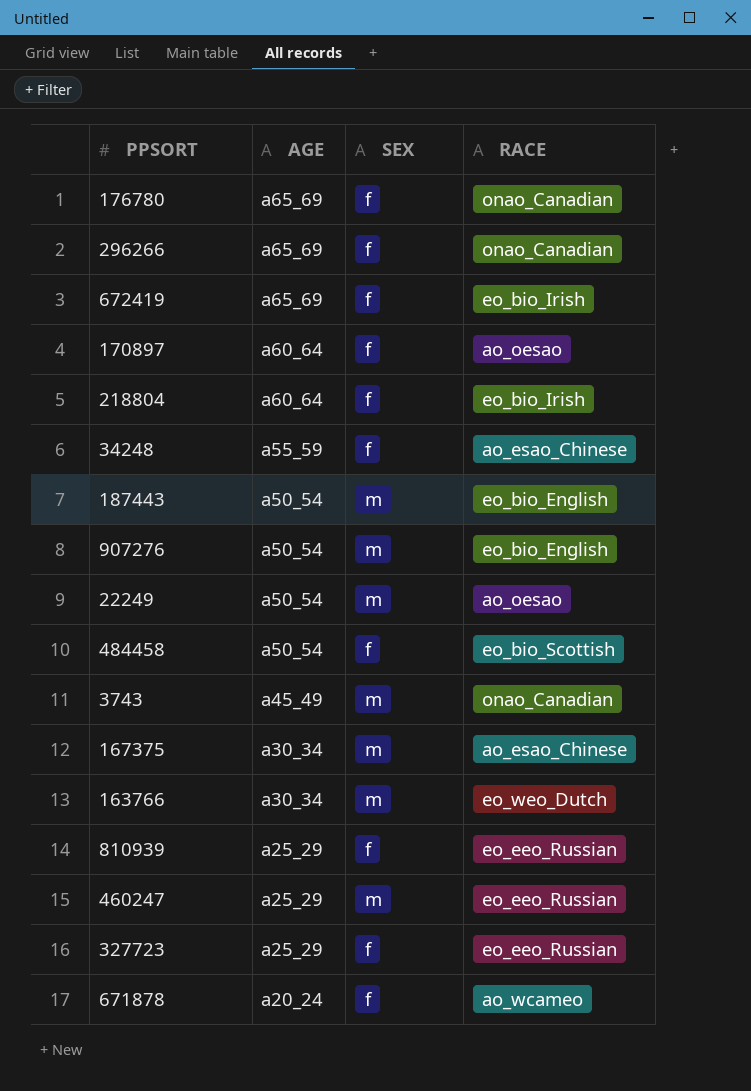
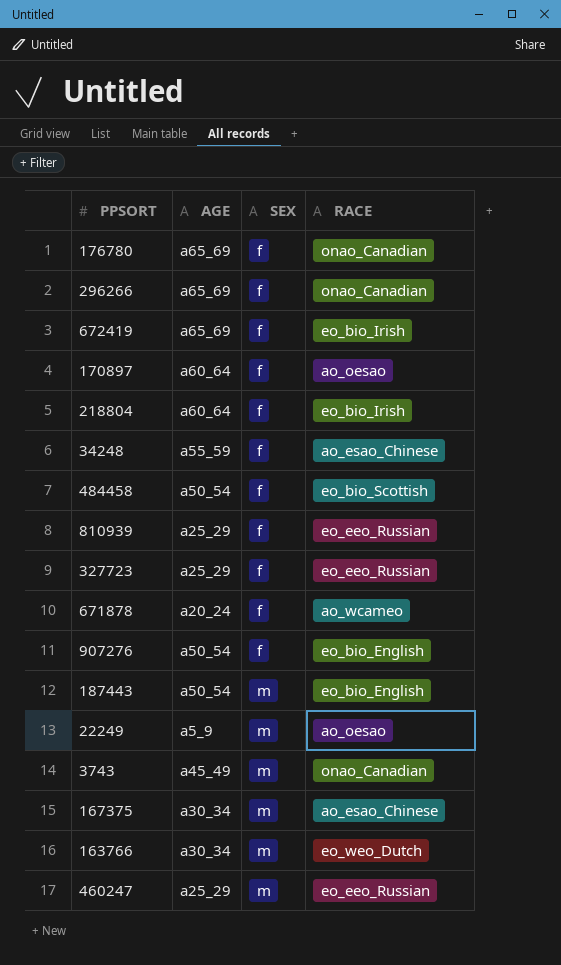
row order: AGE descending -> SEX ascending
907276 | SEX: m -> f
22249 | AGE: a50_54 -> a5_9

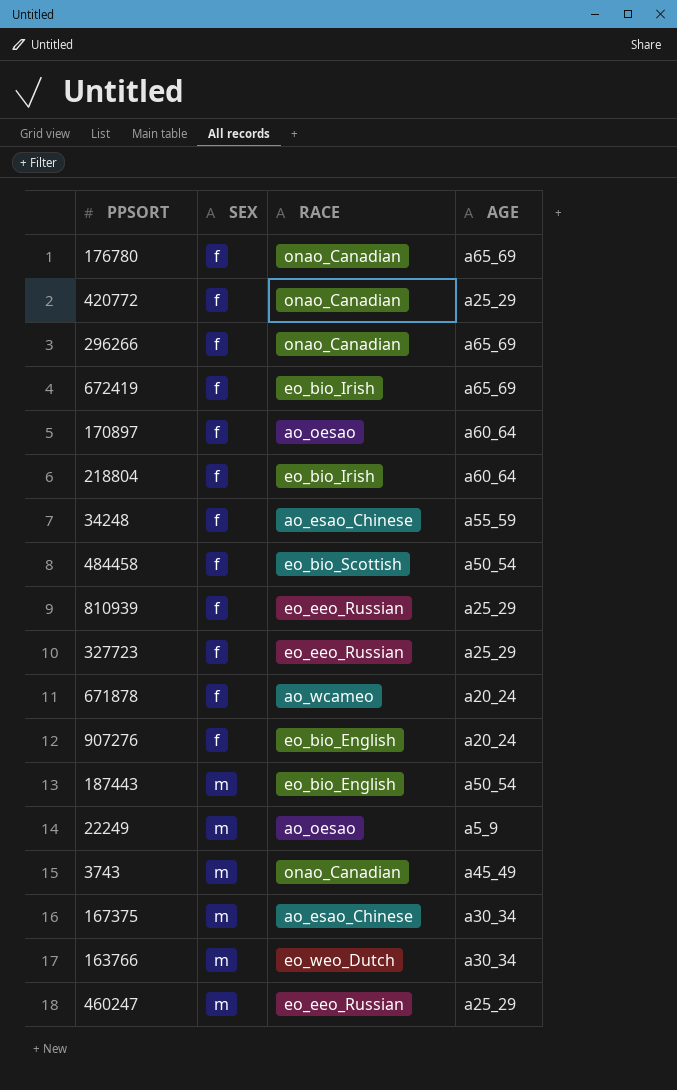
column AGE | position: 2 -> 4
row 420772: none -> f | onao_Canadian | a25_29
907276 | AGE: a50_54 -> a20_24

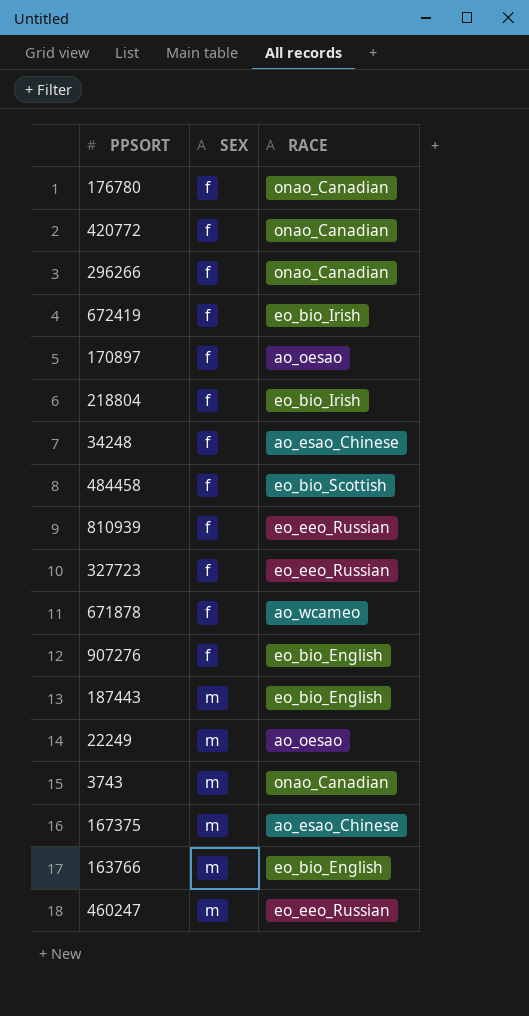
column AGE | position: 4 -> none
163766 | RACE: eo_weo_Dutch -> eo_bio_English

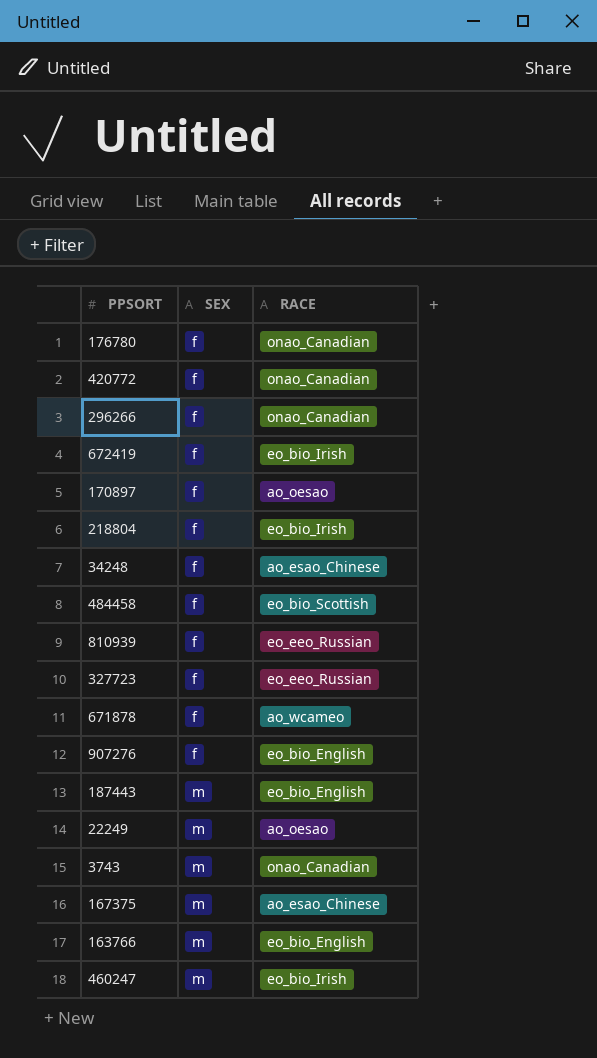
460247 | RACE: eo_eeo_Russian -> eo_bio_Irish

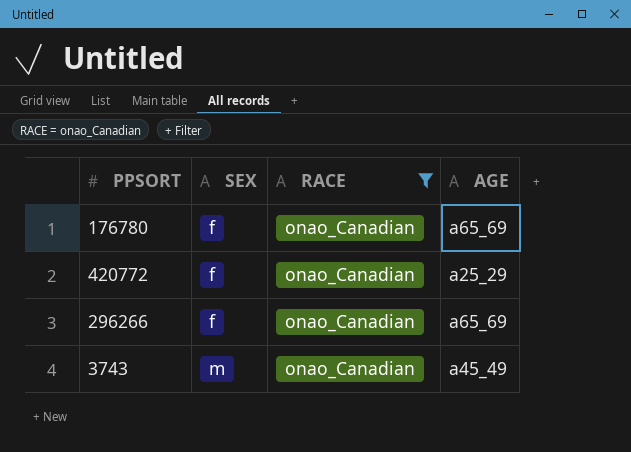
filter: none -> RACE = onao_Canadian
column AGE | position: none -> 4

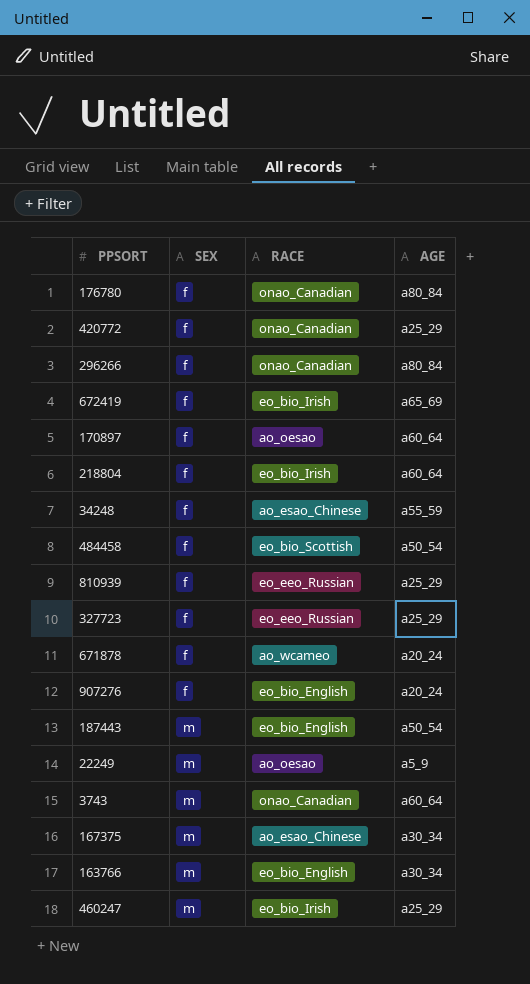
filter: RACE = onao_Canadian -> none
176780 | AGE: a65_69 -> a80_84
296266 | AGE: a65_69 -> a80_84
3743 | AGE: a45_49 -> a60_64

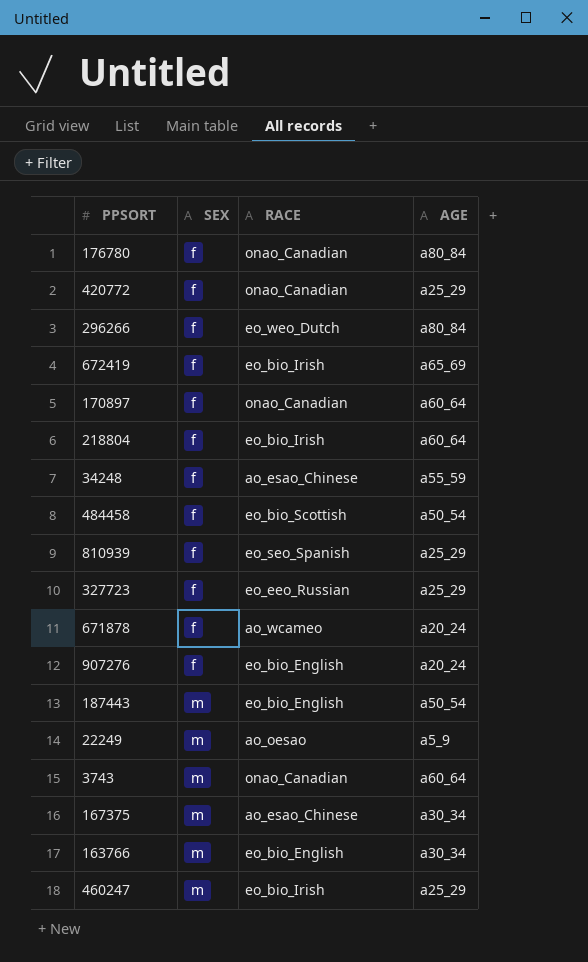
296266 | RACE: onao_Canadian -> eo_weo_Dutch
170897 | RACE: ao_oesao -> onao_Canadian
810939 | RACE: eo_eeo_Russian -> eo_seo_Spanish

